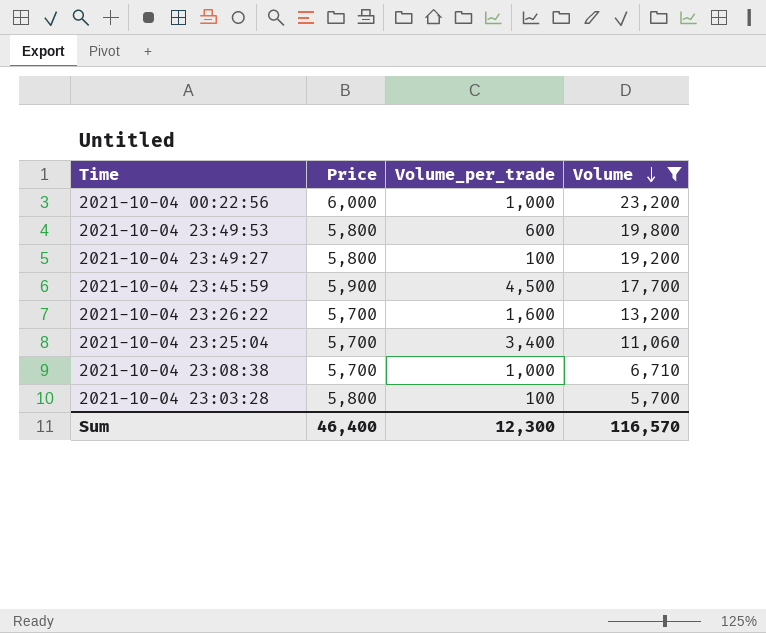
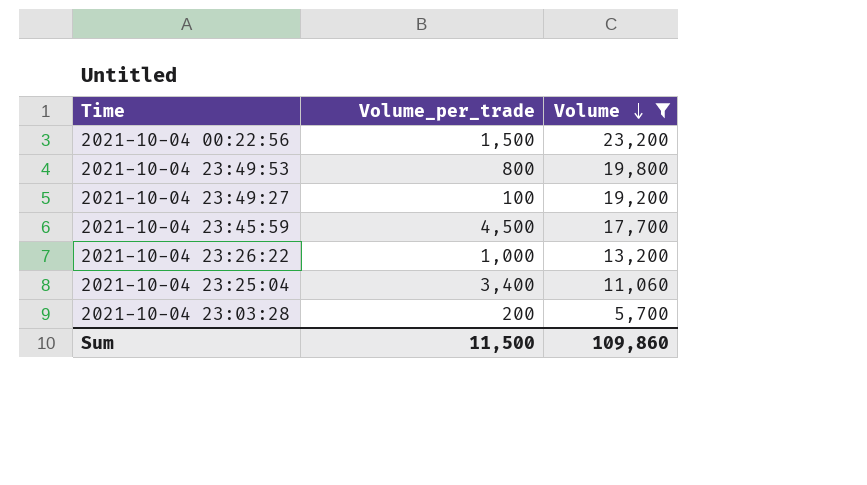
column Price | position: 2 -> none
row 2021-10-04 23:08:38: 5,700 | 1,000 | 6,710 -> none
2021-10-04 00:22:56 | Volume_per_trade: 1,000 -> 1,500
2021-10-04 23:49:53 | Volume_per_trade: 600 -> 800
2021-10-04 23:26:22 | Volume_per_trade: 1,600 -> 1,000
2021-10-04 23:03:28 | Volume_per_trade: 100 -> 200
Sum | Volume_per_trade: 12,300 -> 11,500
Sum | Volume: 116,570 -> 109,860

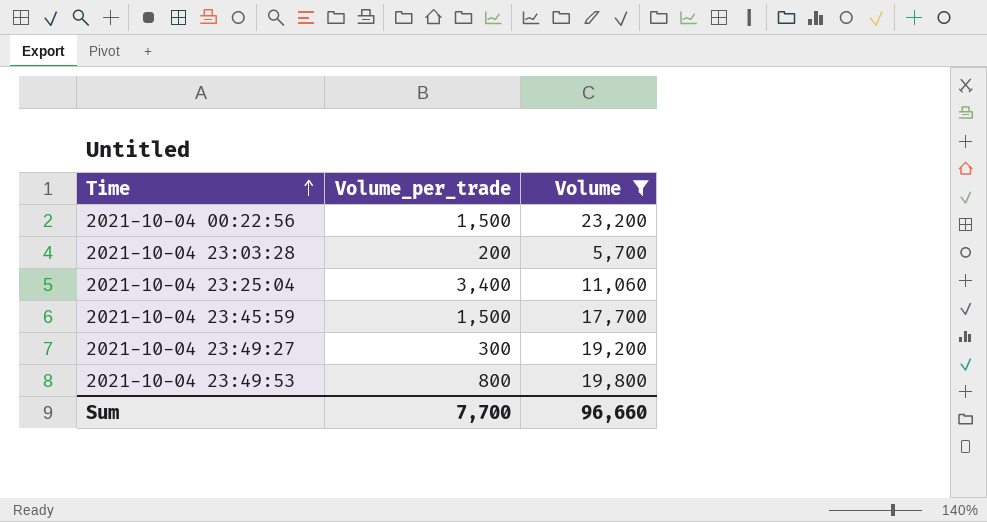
row order: Volume descending -> Time ascending
row 2021-10-04 23:26:22: 1,000 | 13,200 -> none
2021-10-04 23:45:59 | Volume_per_trade: 4,500 -> 1,500
2021-10-04 23:49:27 | Volume_per_trade: 100 -> 300
Sum | Volume_per_trade: 11,500 -> 7,700
Sum | Volume: 109,860 -> 96,660

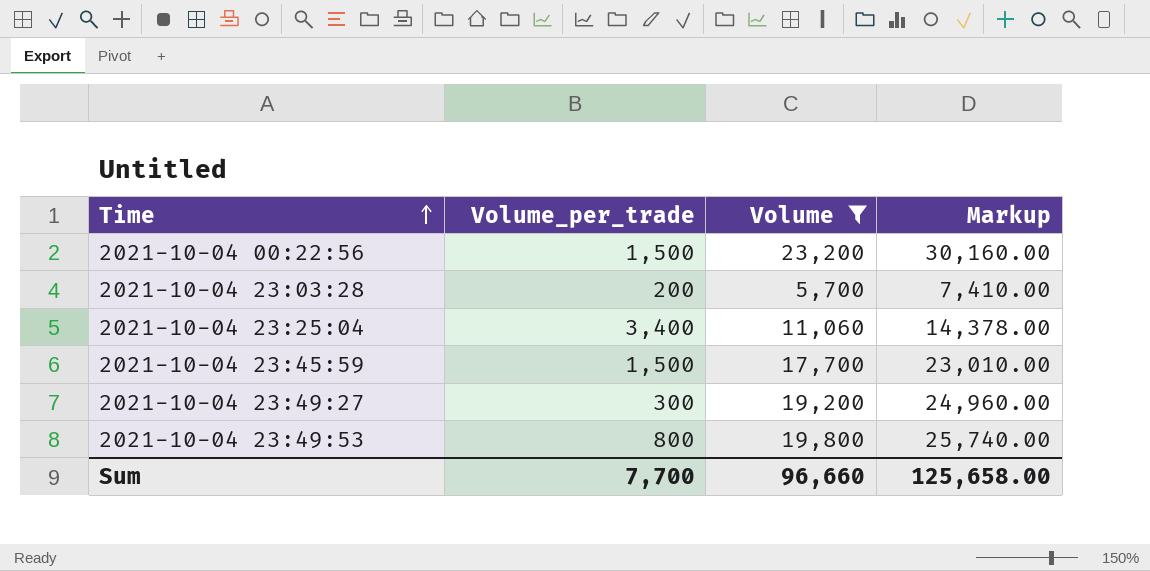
column Markup | formula: none -> [Volume] * 1.3

